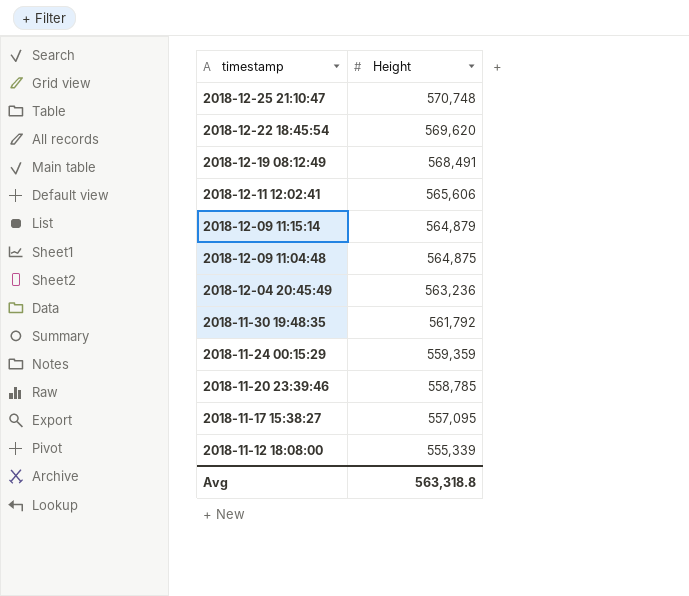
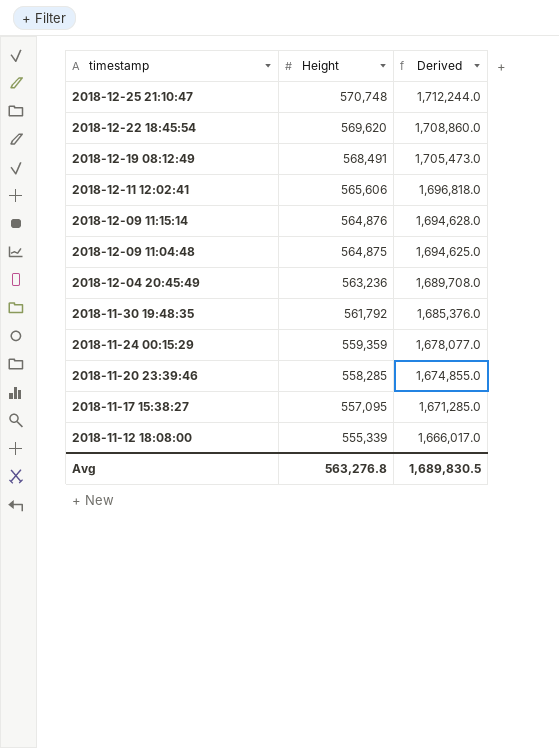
column Derived | formula: none -> [Height] * 3
2018-12-09 11:15:14 | Height: 564,879 -> 564,876
2018-11-20 23:39:46 | Height: 558,785 -> 558,285
Avg | Height: 563,318.8 -> 563,276.8

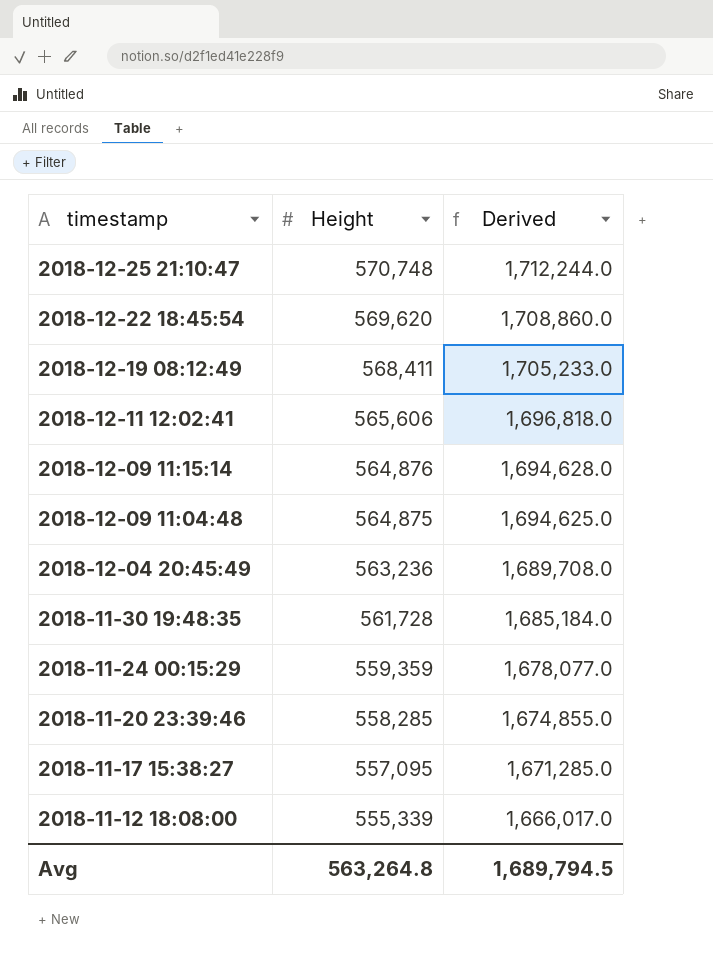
2018-12-19 08:12:49 | Height: 568,491 -> 568,411
2018-12-19 08:12:49 | Derived: 1,705,473.0 -> 1,705,233.0
2018-11-30 19:48:35 | Height: 561,792 -> 561,728
2018-11-30 19:48:35 | Derived: 1,685,376.0 -> 1,685,184.0
Avg | Height: 563,276.8 -> 563,264.8
Avg | Derived: 1,689,830.5 -> 1,689,794.5

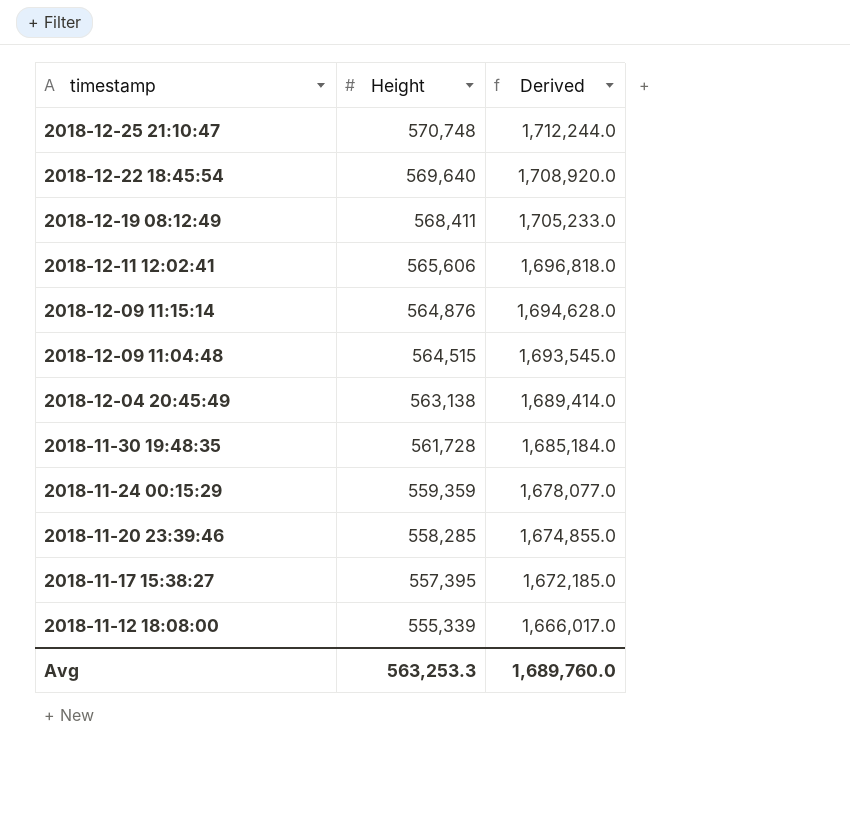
2018-12-22 18:45:54 | Height: 569,620 -> 569,640
2018-12-22 18:45:54 | Derived: 1,708,860.0 -> 1,708,920.0
2018-12-09 11:04:48 | Height: 564,875 -> 564,515
2018-12-09 11:04:48 | Derived: 1,694,625.0 -> 1,693,545.0
2018-12-04 20:45:49 | Height: 563,236 -> 563,138
2018-12-04 20:45:49 | Derived: 1,689,708.0 -> 1,689,414.0
2018-11-17 15:38:27 | Height: 557,095 -> 557,395
2018-11-17 15:38:27 | Derived: 1,671,285.0 -> 1,672,185.0
Avg | Height: 563,264.8 -> 563,253.3
Avg | Derived: 1,689,794.5 -> 1,689,760.0

